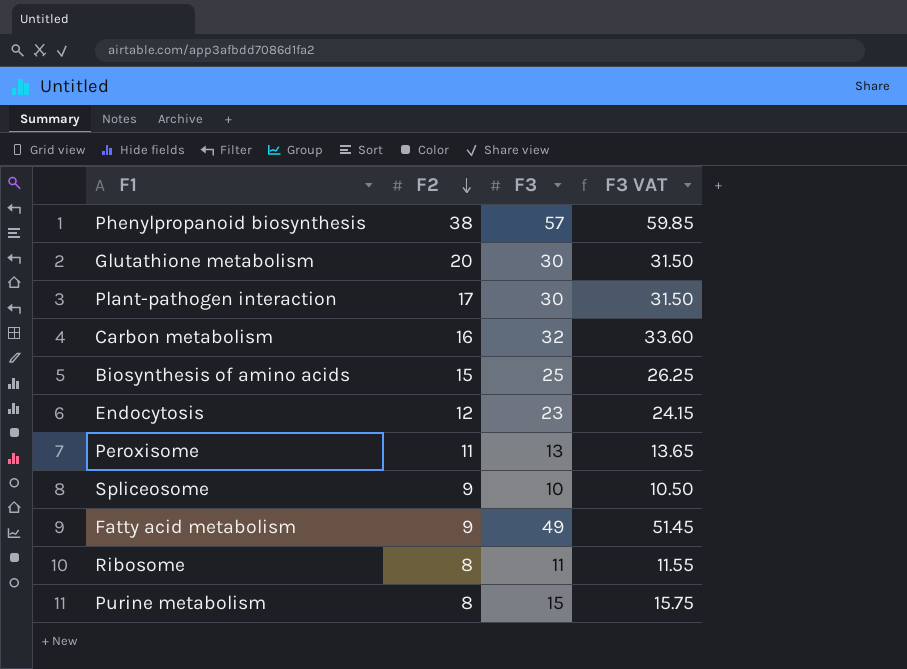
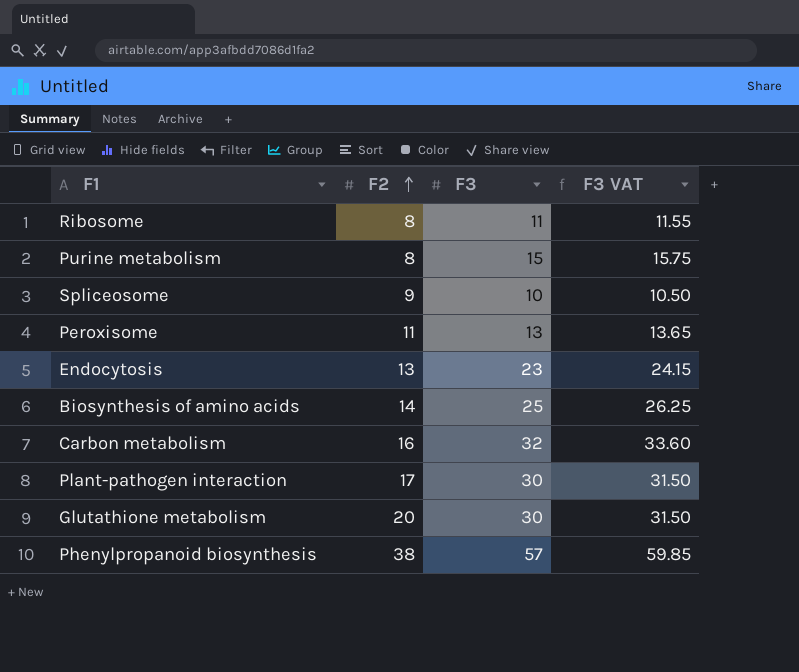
row order: F2 descending -> F2 ascending
row Fatty acid metabolism: 9 | 49 | 51.45 -> none
Endocytosis | F2: 12 -> 13
Biosynthesis of amino acids | F2: 15 -> 14

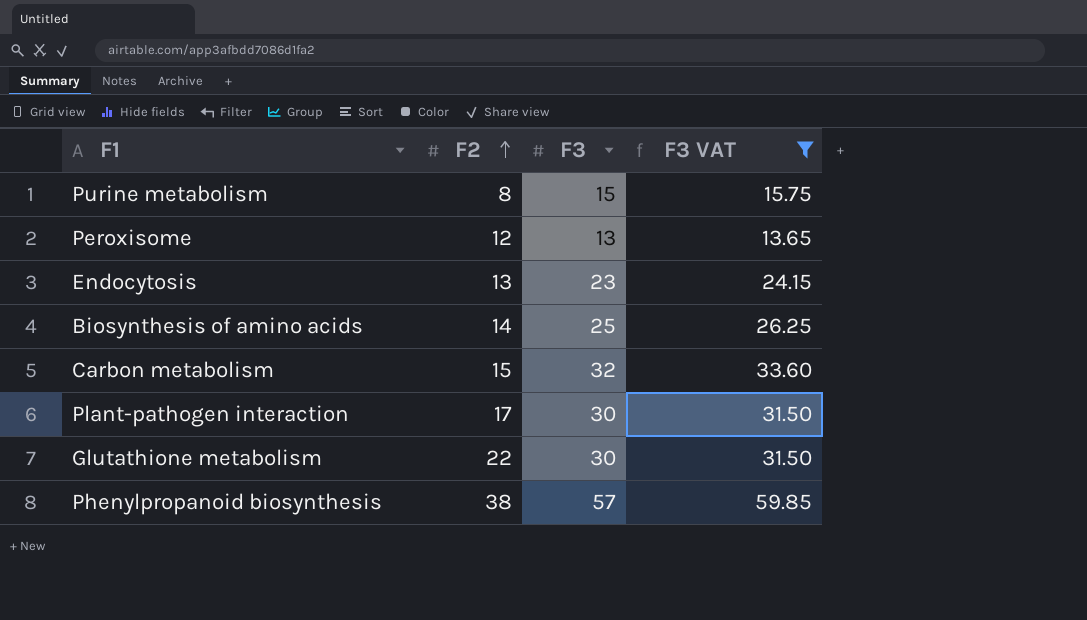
filter: none -> F3 VAT >= 13.65
Peroxisome | F2: 11 -> 12
Carbon metabolism | F2: 16 -> 15
Glutathione metabolism | F2: 20 -> 22

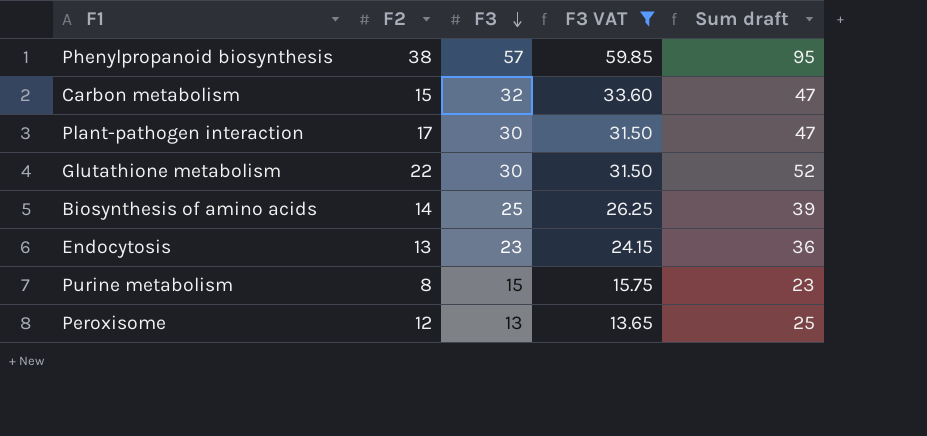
row order: F2 ascending -> F3 descending
column Sum draft | formula: none -> [F2] + [F3]

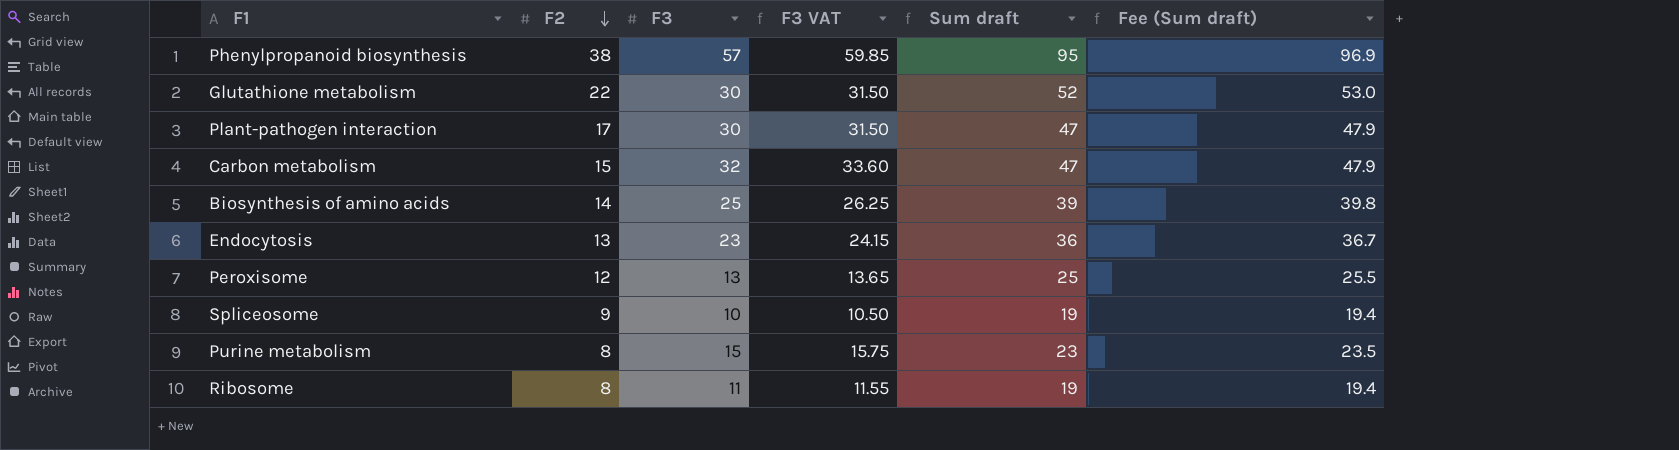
filter: F3 VAT >= 13.65 -> none
row order: F3 descending -> F2 descending
column Fee (Sum draft) | formula: none -> [Sum draft] * 1.02

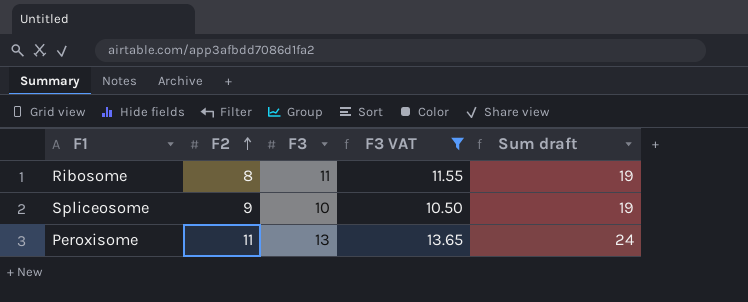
filter: none -> F3 VAT <= 13.65
row order: F2 descending -> F2 ascending
column Fee (Sum draft) | formula: [Sum draft] * 1.02 -> none
Peroxisome | F2: 12 -> 11
Peroxisome | Sum draft: 25 -> 24

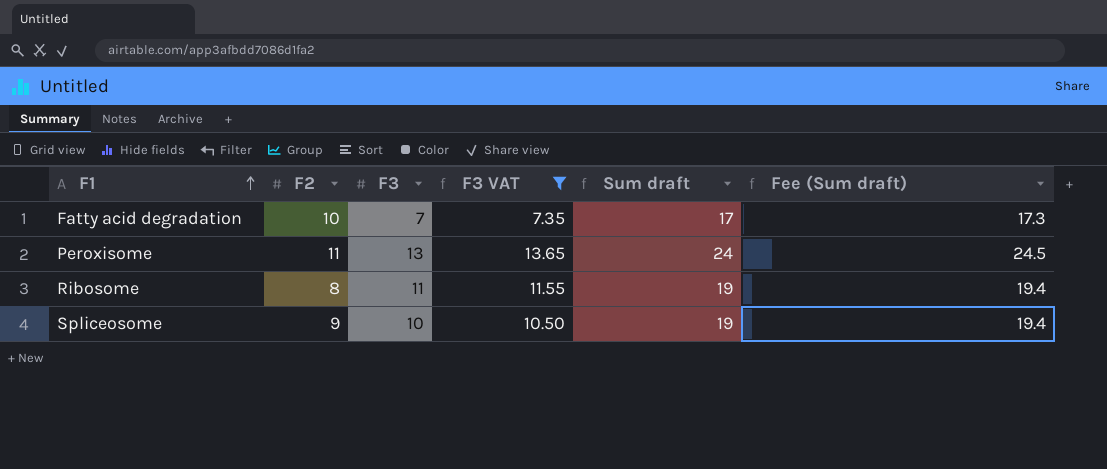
row order: F2 ascending -> F1 ascending
column Fee (Sum draft) | formula: none -> [Sum draft] * 1.02
row Fatty acid degradation: none -> 10 | 7 | 7.35 | 17 | 17.3

